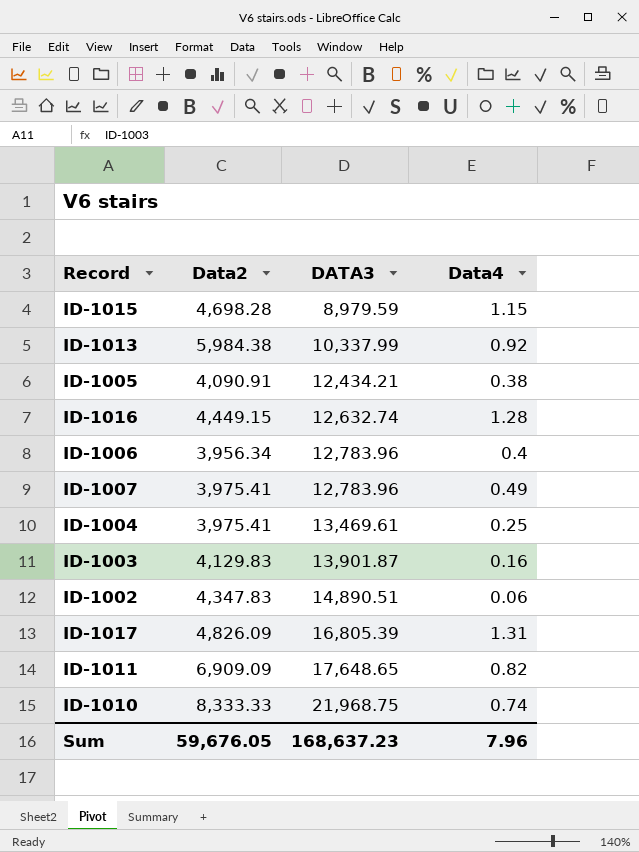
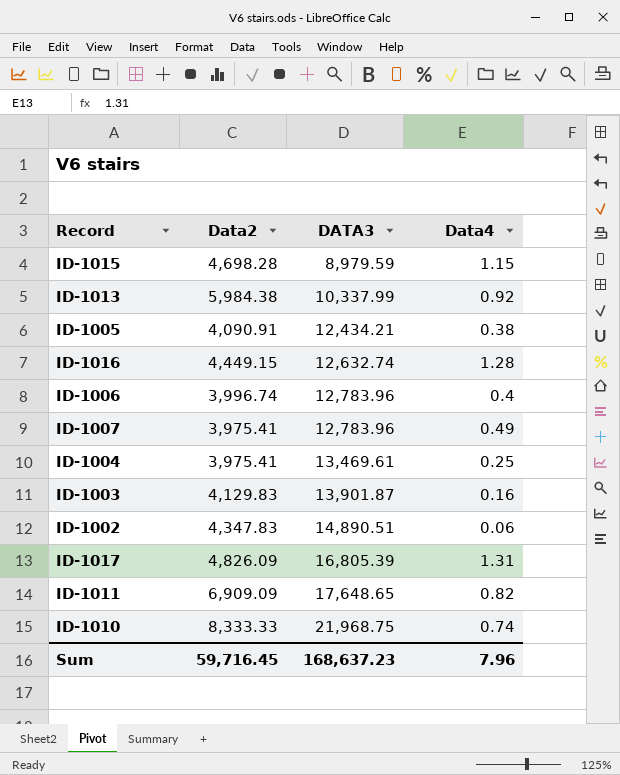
ID-1006 | Data2: 3,956.34 -> 3,996.74
Sum | Data2: 59,676.05 -> 59,716.45

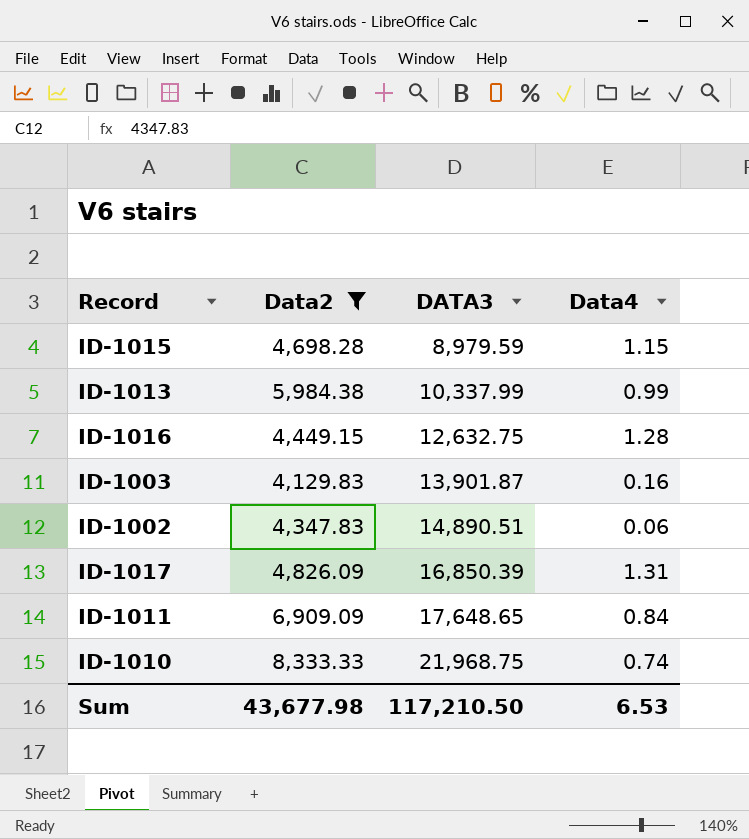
filter: none -> Data2 >= 4,129.83
ID-1013 | Data4: 0.92 -> 0.99
ID-1016 | DATA3: 12,632.74 -> 12,632.75
ID-1017 | DATA3: 16,805.39 -> 16,850.39
ID-1011 | Data4: 0.82 -> 0.84
Sum | Data2: 59,716.45 -> 43,677.98
Sum | DATA3: 168,637.23 -> 117,210.50
Sum | Data4: 7.96 -> 6.53

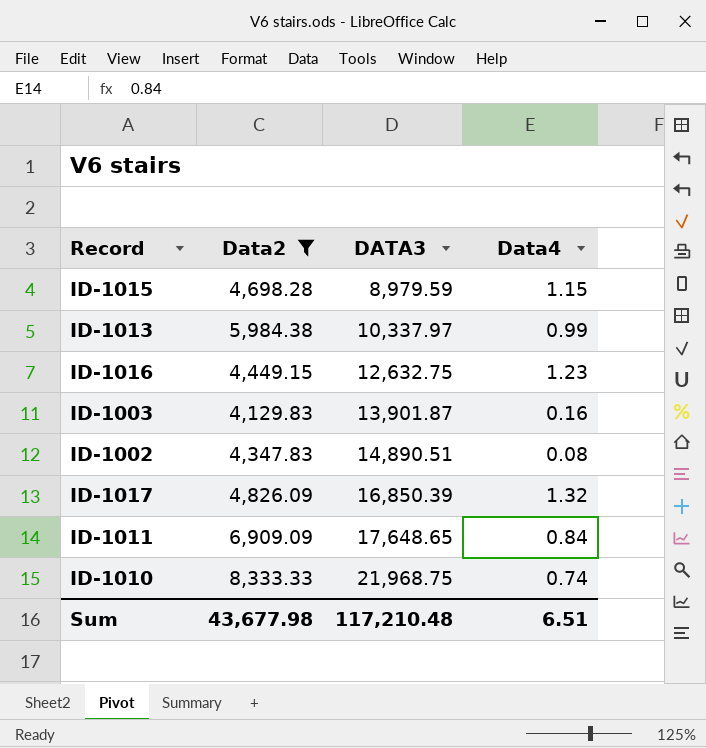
ID-1013 | DATA3: 10,337.99 -> 10,337.97
ID-1016 | Data4: 1.28 -> 1.23
ID-1002 | Data4: 0.06 -> 0.08
ID-1017 | Data4: 1.31 -> 1.32
Sum | DATA3: 117,210.50 -> 117,210.48
Sum | Data4: 6.53 -> 6.51

